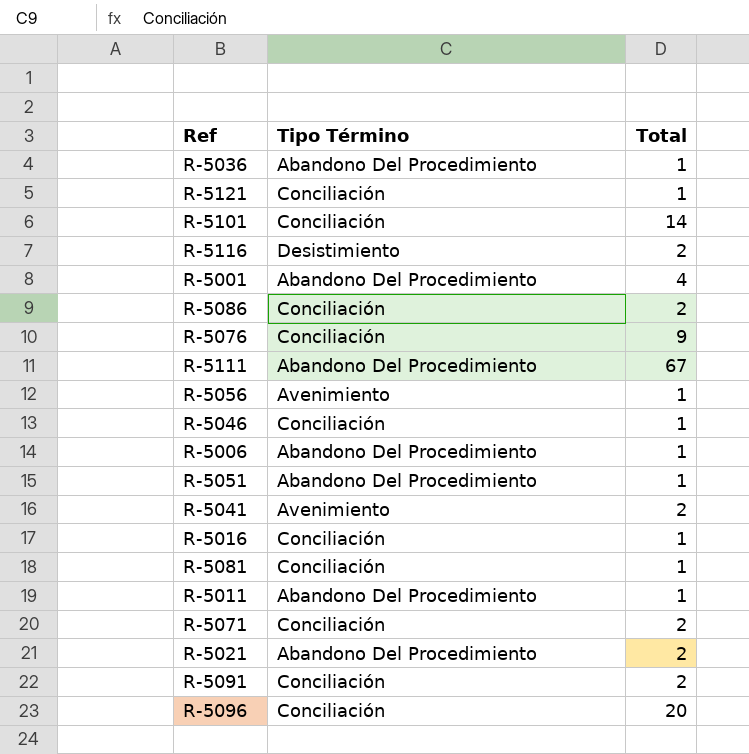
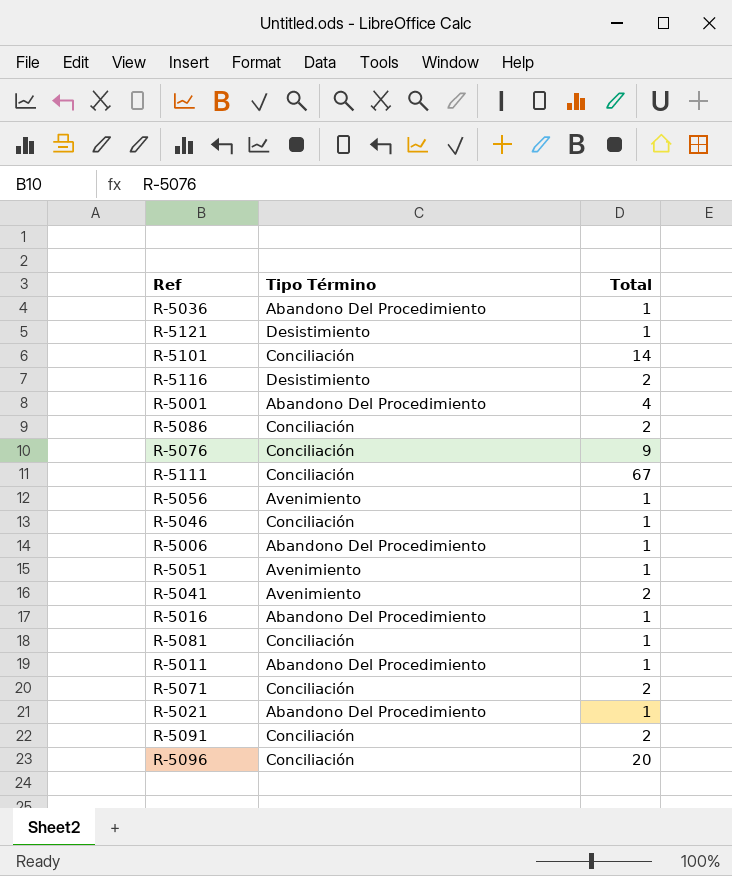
R-5121 | Tipo Término: Conciliación -> Desistimiento
R-5111 | Tipo Término: Abandono Del Procedimiento -> Conciliación
R-5051 | Tipo Término: Abandono Del Procedimiento -> Avenimiento
R-5016 | Tipo Término: Conciliación -> Abandono Del Procedimiento
R-5021 | Total: 2 -> 1

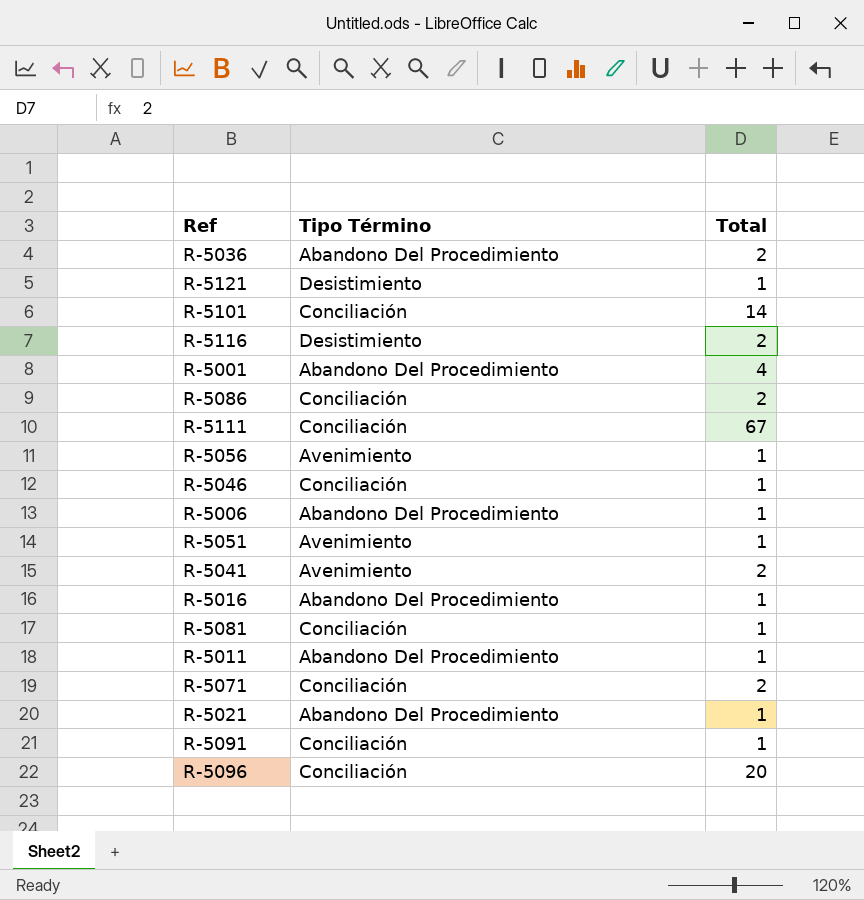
row R-5076: Conciliación | 9 -> none
R-5036 | Total: 1 -> 2
R-5091 | Total: 2 -> 1

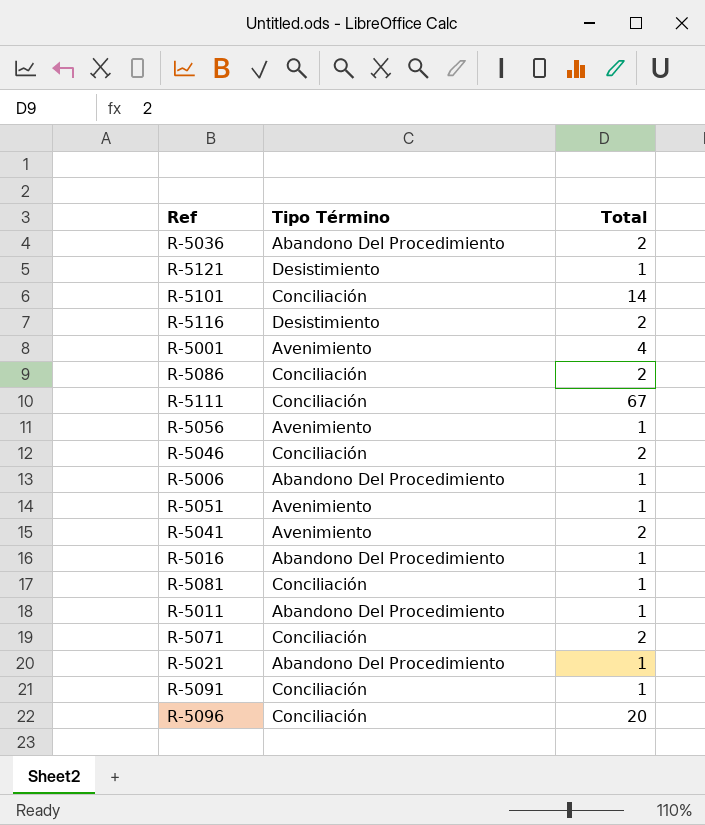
R-5001 | Tipo Término: Abandono Del Procedimiento -> Avenimiento
R-5046 | Total: 1 -> 2

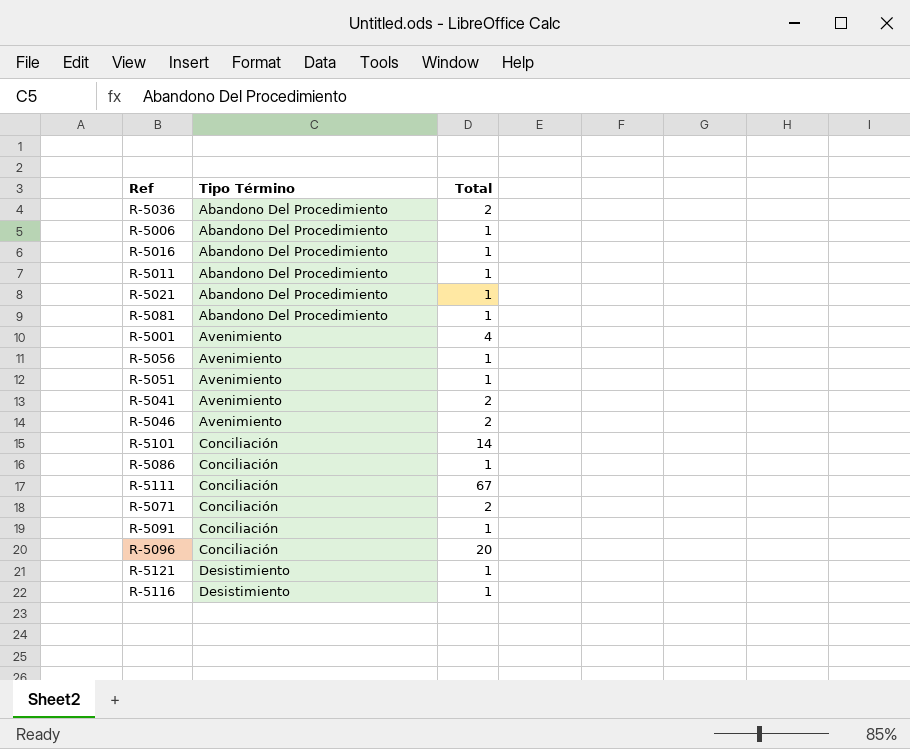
row order: none -> Tipo Término ascending
R-5081 | Tipo Término: Conciliación -> Abandono Del Procedimiento
R-5046 | Tipo Término: Conciliación -> Avenimiento
R-5086 | Total: 2 -> 1
R-5116 | Total: 2 -> 1

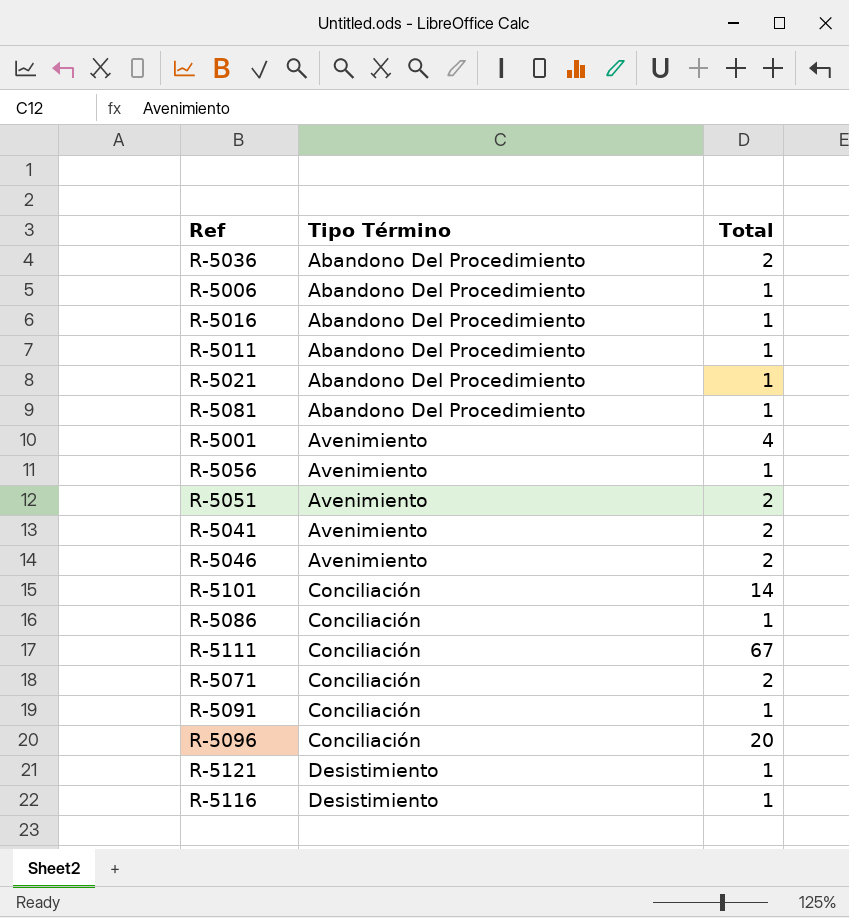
R-5051 | Total: 1 -> 2

